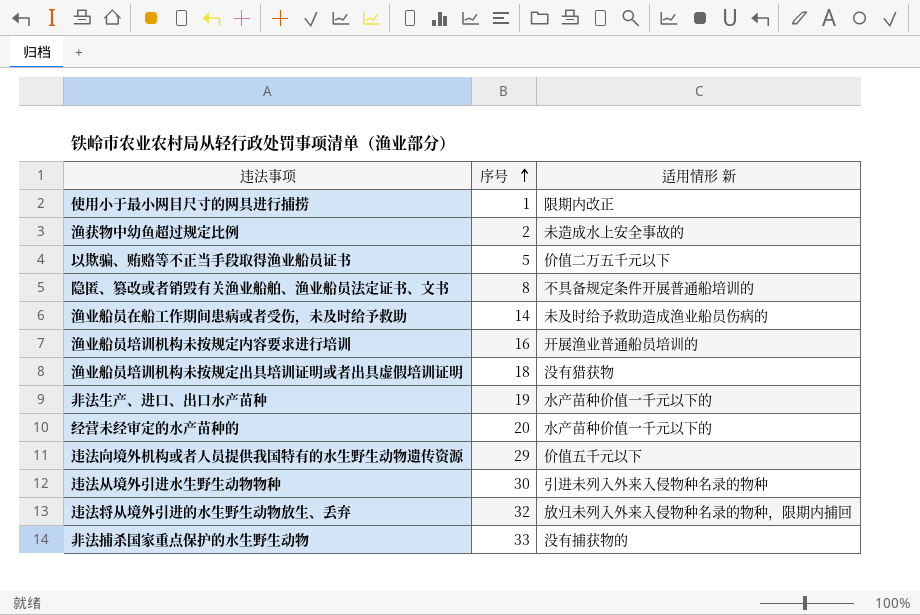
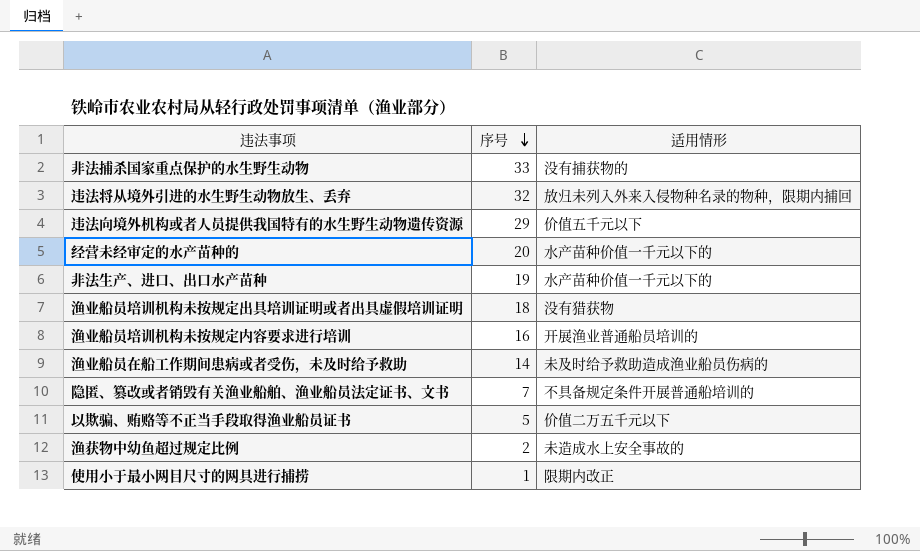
row order: 序号 ascending -> 序号 descending
column name: 适用情形 新 -> 适用情形
row 违法从境外引进水生野生动物物种: 30 | 引进未列入外来入侵物种名录的物种 -> none
隐匿、篡改或者销毁有关渔业船舶、渔业船员法定证书、文书 | 序号: 8 -> 7

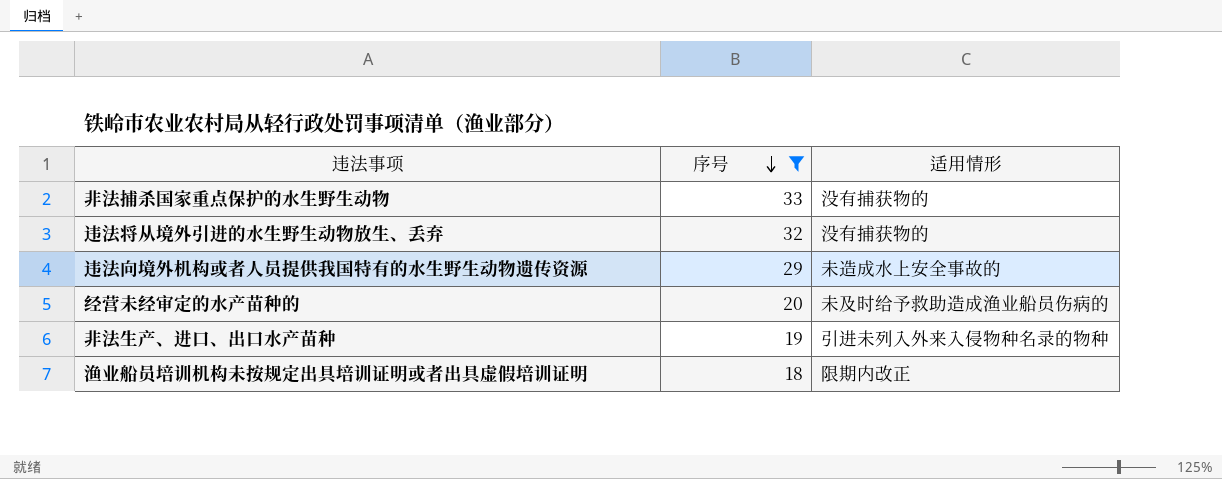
filter: none -> 序号 >= 18
违法将从境外引进的水生野生动物放生、丢弃 | 适用情形: 放归未列入外来入侵物种名录的物种，限期内捕回 -> 没有捕获物的
违法向境外机构或者人员提供我国特有的水生野生动物遗传资源 | 适用情形: 价值五千元以下 -> 未造成水上安全事故的
经营未经审定的水产苗种的 | 适用情形: 水产苗种价值一千元以下的 -> 未及时给予救助造成渔业船员伤病的
非法生产、进口、出口水产苗种 | 适用情形: 水产苗种价值一千元以下的 -> 引进未列入外来入侵物种名录的物种
渔业船员培训机构未按规定出具培训证明或者出具虚假培训证明 | 适用情形: 没有猎获物 -> 限期内改正

